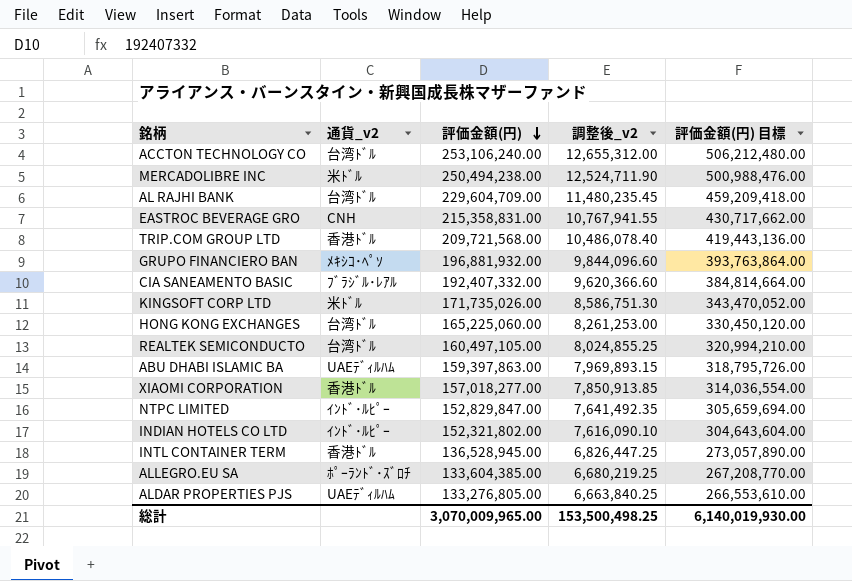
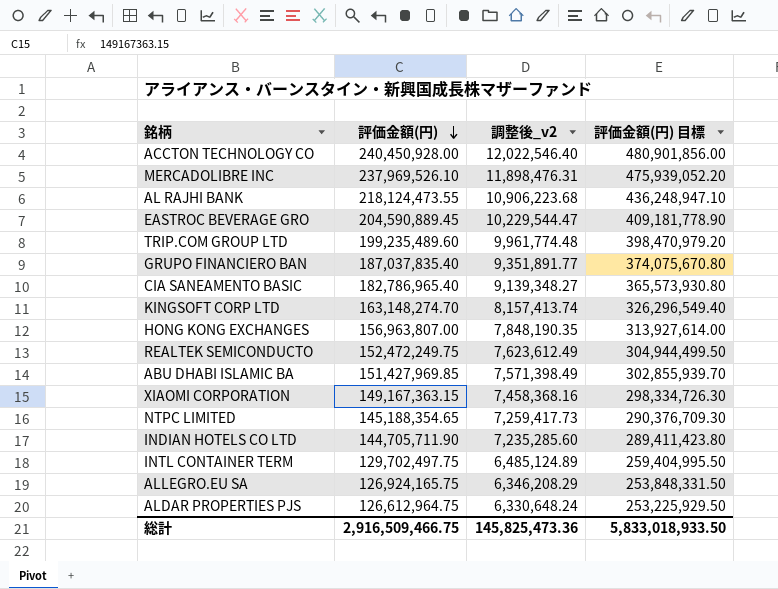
column 通貨_v2 | position: 2 -> none
ACCTON TECHNOLOGY CO | 評価金額(円): 253,106,240.00 -> 240,450,928.00
ACCTON TECHNOLOGY CO | 調整後_v2: 12,655,312.00 -> 12,022,546.40
ACCTON TECHNOLOGY CO | 評価金額(円) 目標: 506,212,480.00 -> 480,901,856.00
MERCADOLIBRE INC | 評価金額(円): 250,494,238.00 -> 237,969,526.10
MERCADOLIBRE INC | 調整後_v2: 12,524,711.90 -> 11,898,476.31
MERCADOLIBRE INC | 評価金額(円) 目標: 500,988,476.00 -> 475,939,052.20
AL RAJHI BANK | 評価金額(円): 229,604,709.00 -> 218,124,473.55
AL RAJHI BANK | 調整後_v2: 11,480,235.45 -> 10,906,223.68
AL RAJHI BANK | 評価金額(円) 目標: 459,209,418.00 -> 436,248,947.10
EASTROC BEVERAGE GRO | 評価金額(円): 215,358,831.00 -> 204,590,889.45
EASTROC BEVERAGE GRO | 調整後_v2: 10,767,941.55 -> 10,229,544.47
EASTROC BEVERAGE GRO | 評価金額(円) 目標: 430,717,662.00 -> 409,181,778.90
TRIP.COM GROUP LTD | 評価金額(円): 209,721,568.00 -> 199,235,489.60
TRIP.COM GROUP LTD | 調整後_v2: 10,486,078.40 -> 9,961,774.48
TRIP.COM GROUP LTD | 評価金額(円) 目標: 419,443,136.00 -> 398,470,979.20
GRUPO FINANCIERO BAN | 評価金額(円): 196,881,932.00 -> 187,037,835.40
GRUPO FINANCIERO BAN | 調整後_v2: 9,844,096.60 -> 9,351,891.77
GRUPO FINANCIERO BAN | 評価金額(円) 目標: 393,763,864.00 -> 374,075,670.80
CIA SANEAMENTO BASIC | 評価金額(円): 192,407,332.00 -> 182,786,965.40
CIA SANEAMENTO BASIC | 調整後_v2: 9,620,366.60 -> 9,139,348.27
CIA SANEAMENTO BASIC | 評価金額(円) 目標: 384,814,664.00 -> 365,573,930.80
KINGSOFT CORP LTD | 評価金額(円): 171,735,026.00 -> 163,148,274.70
KINGSOFT CORP LTD | 調整後_v2: 8,586,751.30 -> 8,157,413.74
KINGSOFT CORP LTD | 評価金額(円) 目標: 343,470,052.00 -> 326,296,549.40
HONG KONG EXCHANGES | 評価金額(円): 165,225,060.00 -> 156,963,807.00
HONG KONG EXCHANGES | 調整後_v2: 8,261,253.00 -> 7,848,190.35
HONG KONG EXCHANGES | 評価金額(円) 目標: 330,450,120.00 -> 313,927,614.00
REALTEK SEMICONDUCTO | 評価金額(円): 160,497,105.00 -> 152,472,249.75
REALTEK SEMICONDUCTO | 調整後_v2: 8,024,855.25 -> 7,623,612.49
REALTEK SEMICONDUCTO | 評価金額(円) 目標: 320,994,210.00 -> 304,944,499.50
ABU DHABI ISLAMIC BA | 評価金額(円): 159,397,863.00 -> 151,427,969.85
ABU DHABI ISLAMIC BA | 調整後_v2: 7,969,893.15 -> 7,571,398.49
ABU DHABI ISLAMIC BA | 評価金額(円) 目標: 318,795,726.00 -> 302,855,939.70
XIAOMI CORPORATION | 評価金額(円): 157,018,277.00 -> 149,167,363.15
XIAOMI CORPORATION | 調整後_v2: 7,850,913.85 -> 7,458,368.16
XIAOMI CORPORATION | 評価金額(円) 目標: 314,036,554.00 -> 298,334,726.30
NTPC LIMITED | 評価金額(円): 152,829,847.00 -> 145,188,354.65
NTPC LIMITED | 調整後_v2: 7,641,492.35 -> 7,259,417.73
NTPC LIMITED | 評価金額(円) 目標: 305,659,694.00 -> 290,376,709.30
INDIAN HOTELS CO LTD | 評価金額(円): 152,321,802.00 -> 144,705,711.90
INDIAN HOTELS CO LTD | 調整後_v2: 7,616,090.10 -> 7,235,285.60
INDIAN HOTELS CO LTD | 評価金額(円) 目標: 304,643,604.00 -> 289,411,423.80
INTL CONTAINER TERM | 評価金額(円): 136,528,945.00 -> 129,702,497.75
INTL CONTAINER TERM | 調整後_v2: 6,826,447.25 -> 6,485,124.89
INTL CONTAINER TERM | 評価金額(円) 目標: 273,057,890.00 -> 259,404,995.50
ALLEGRO.EU SA | 評価金額(円): 133,604,385.00 -> 126,924,165.75
ALLEGRO.EU SA | 調整後_v2: 6,680,219.25 -> 6,346,208.29
ALLEGRO.EU SA | 評価金額(円) 目標: 267,208,770.00 -> 253,848,331.50
ALDAR PROPERTIES PJS | 評価金額(円): 133,276,805.00 -> 126,612,964.75
ALDAR PROPERTIES PJS | 調整後_v2: 6,663,840.25 -> 6,330,648.24
ALDAR PROPERTIES PJS | 評価金額(円) 目標: 266,553,610.00 -> 253,225,929.50
総計 | 評価金額(円): 3,070,009,965.00 -> 2,916,509,466.75
総計 | 調整後_v2: 153,500,498.25 -> 145,825,473.36
総計 | 評価金額(円) 目標: 6,140,019,930.00 -> 5,833,018,933.50

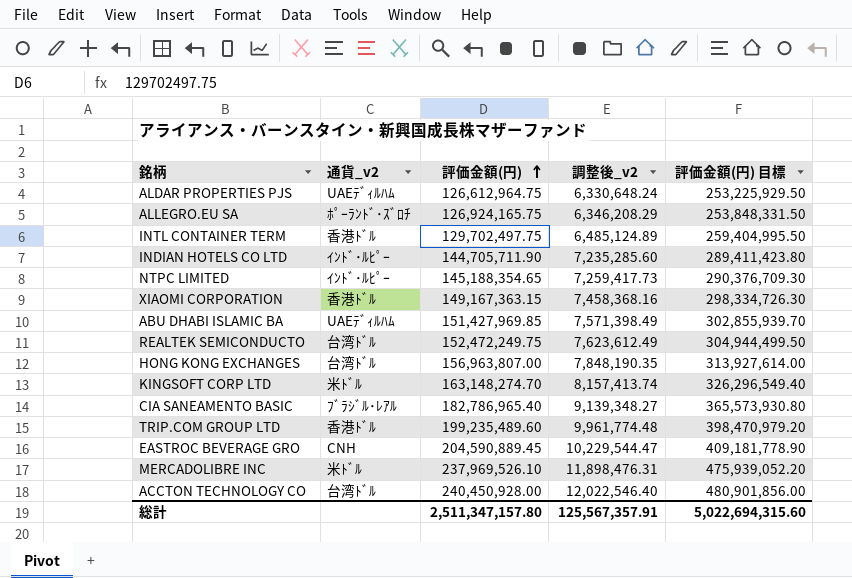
row order: 評価金額(円) descending -> 評価金額(円) ascending
column 通貨_v2 | position: none -> 2
row AL RAJHI BANK: 218,124,473.55 | 10,906,223.68 | 436,248,947.10 -> none
row GRUPO FINANCIERO BAN: 187,037,835.40 | 9,351,891.77 | 374,075,670.80 -> none
総計 | 評価金額(円): 2,916,509,466.75 -> 2,511,347,157.80
総計 | 調整後_v2: 145,825,473.36 -> 125,567,357.91
総計 | 評価金額(円) 目標: 5,833,018,933.50 -> 5,022,694,315.60

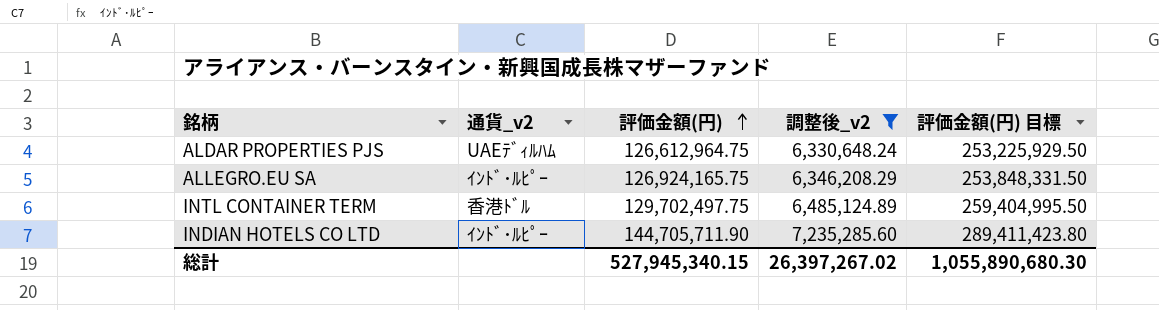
filter: none -> 調整後_v2 <= 7,235,285.60
ALLEGRO.EU SA | 通貨_v2: ﾎﾟｰﾗﾝﾄﾞ･ｽﾞﾛﾁ -> ｲﾝﾄﾞ･ﾙﾋﾟｰ
総計 | 評価金額(円): 2,511,347,157.80 -> 527,945,340.15
総計 | 調整後_v2: 125,567,357.91 -> 26,397,267.02
総計 | 評価金額(円) 目標: 5,022,694,315.60 -> 1,055,890,680.30

